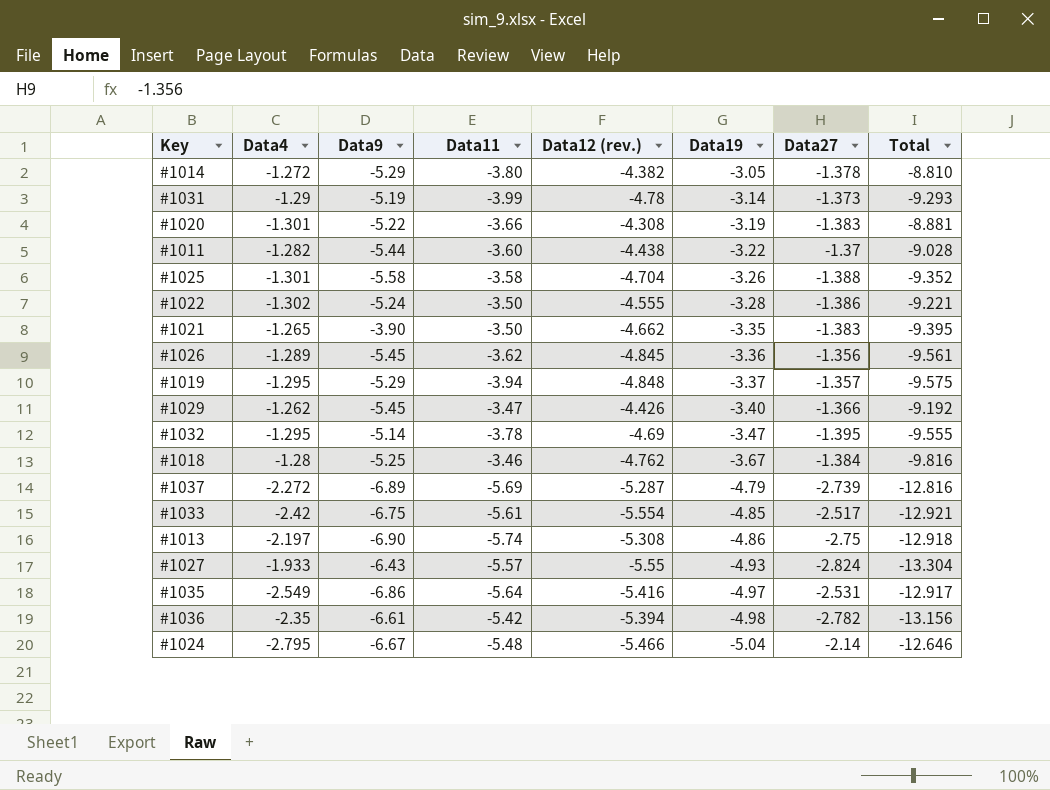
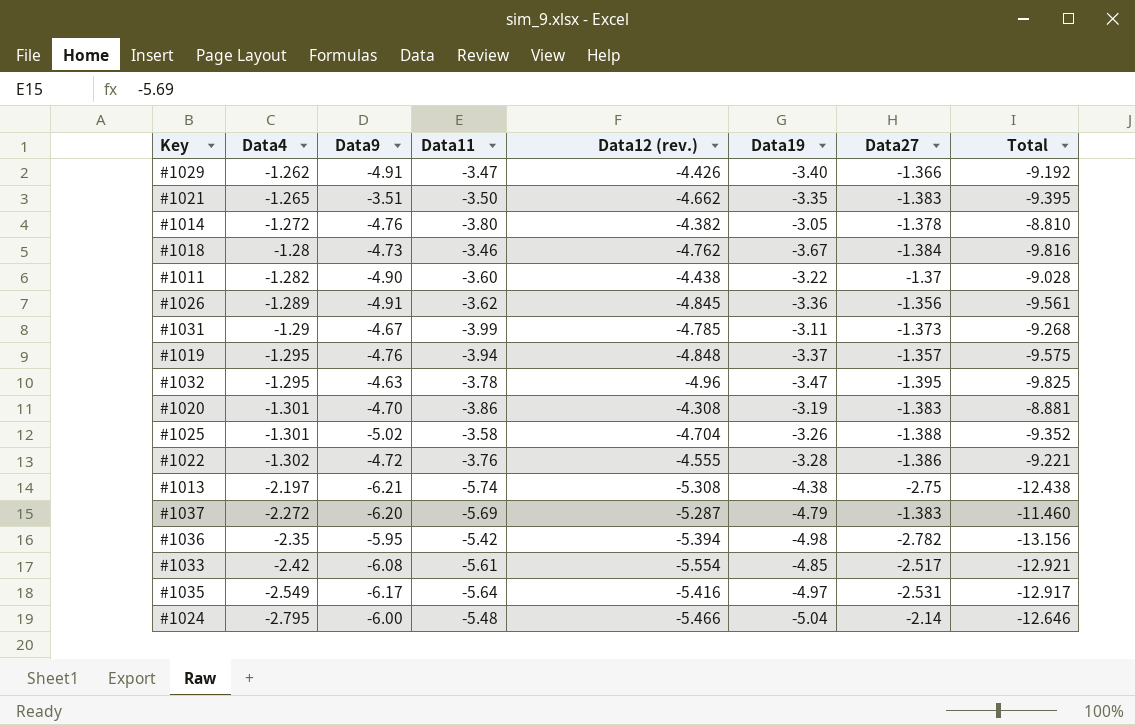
row order: Data19 descending -> Data4 descending
row #1027: -1.933 | -6.43 | -5.57 | -5.55 | -4.93 | -2.824 | -13.304 -> none
#1029 | Data9: -5.45 -> -4.91
#1021 | Data9: -3.90 -> -3.51
#1014 | Data9: -5.29 -> -4.76
#1018 | Data9: -5.25 -> -4.73
#1011 | Data9: -5.44 -> -4.90
#1026 | Data9: -5.45 -> -4.91
#1031 | Data9: -5.19 -> -4.67
#1031 | Data12 (rev.): -4.78 -> -4.785
#1031 | Data19: -3.14 -> -3.11
#1031 | Total: -9.293 -> -9.268
#1019 | Data9: -5.29 -> -4.76
#1032 | Data9: -5.14 -> -4.63
#1032 | Data12 (rev.): -4.69 -> -4.96
#1032 | Total: -9.555 -> -9.825
#1020 | Data9: -5.22 -> -4.70
#1020 | Data11: -3.66 -> -3.86
#1025 | Data9: -5.58 -> -5.02
#1022 | Data9: -5.24 -> -4.72
#1022 | Data11: -3.50 -> -3.76
#1013 | Data9: -6.90 -> -6.21
#1013 | Data19: -4.86 -> -4.38
#1013 | Total: -12.918 -> -12.438
#1037 | Data9: -6.89 -> -6.20
#1037 | Data27: -2.739 -> -1.383
#1037 | Total: -12.816 -> -11.460
#1036 | Data9: -6.61 -> -5.95
#1033 | Data9: -6.75 -> -6.08
#1035 | Data9: -6.86 -> -6.17
#1024 | Data9: -6.67 -> -6.00

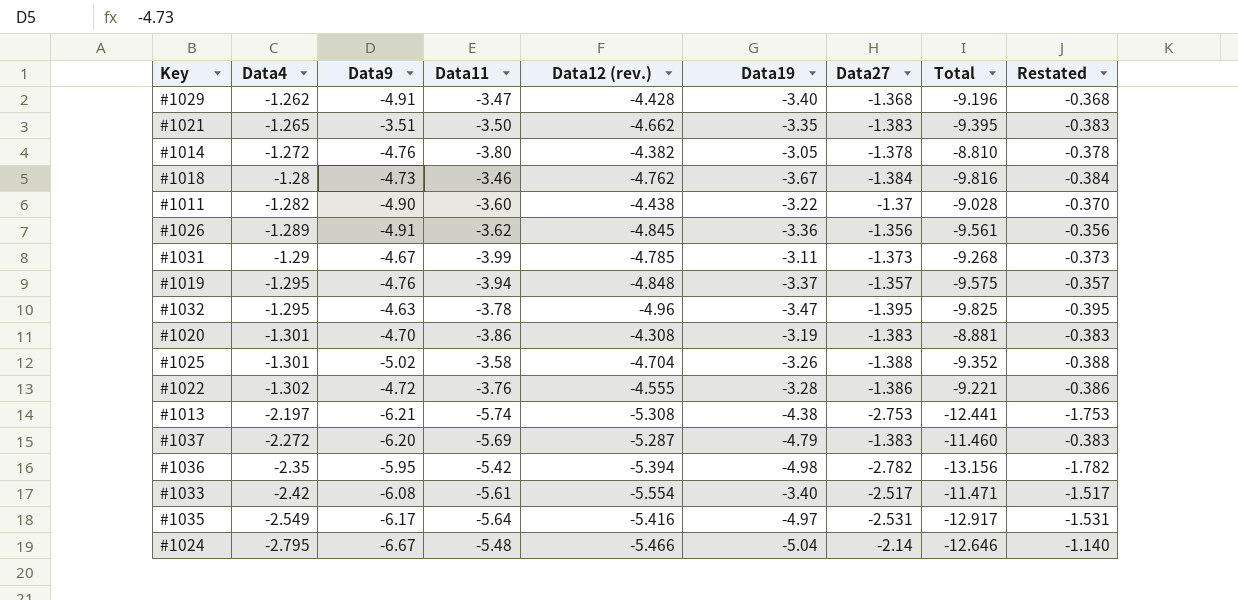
column Restated | formula: none -> [Data27] + 1
#1029 | Data12 (rev.): -4.426 -> -4.428
#1029 | Data27: -1.366 -> -1.368
#1029 | Total: -9.192 -> -9.196
#1013 | Data27: -2.75 -> -2.753
#1013 | Total: -12.438 -> -12.441
#1033 | Data19: -4.85 -> -3.40
#1033 | Total: -12.921 -> -11.471
#1024 | Data9: -6.00 -> -6.67

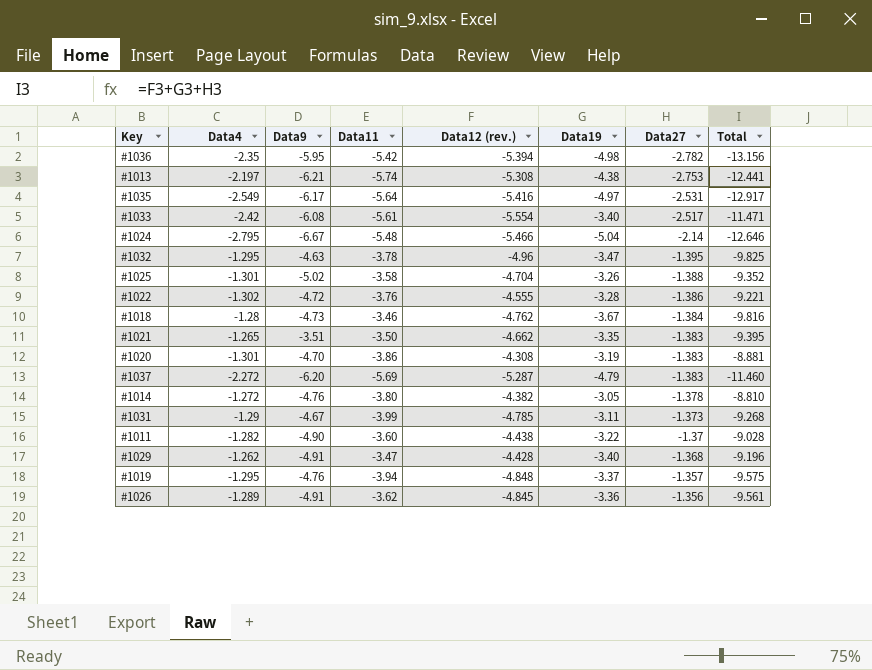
row order: Data4 descending -> Data27 ascending
column Restated | formula: [Data27] + 1 -> none

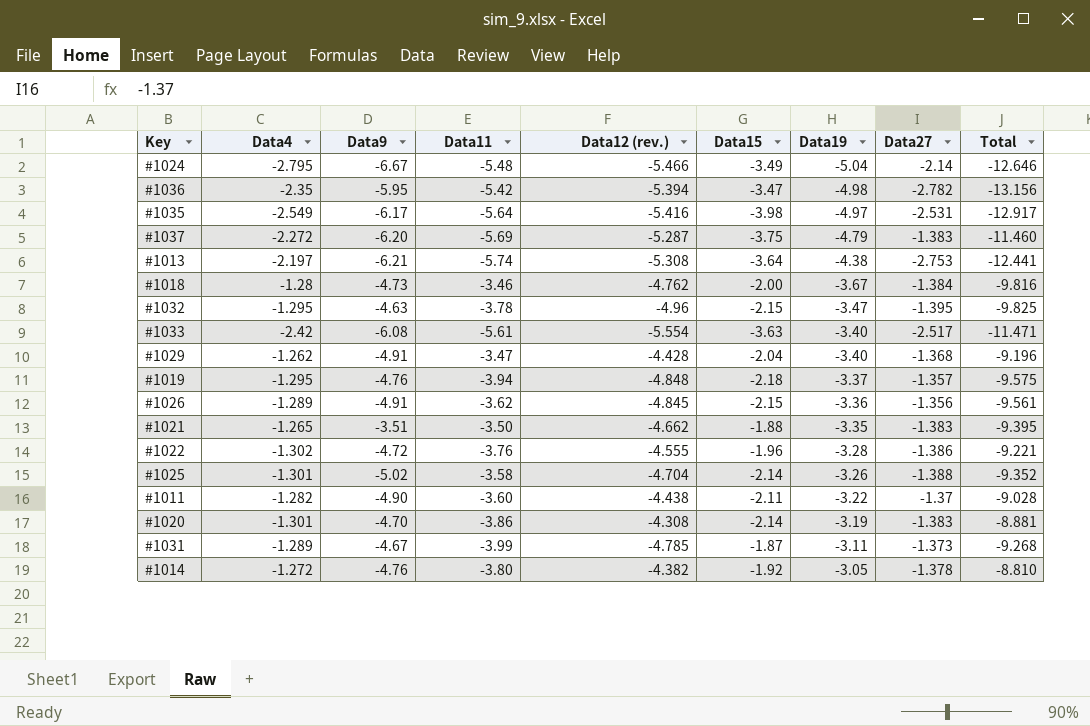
row order: Data27 ascending -> Data19 ascending
column Data15 | position: none -> 6
#1031 | Data4: -1.29 -> -1.289

